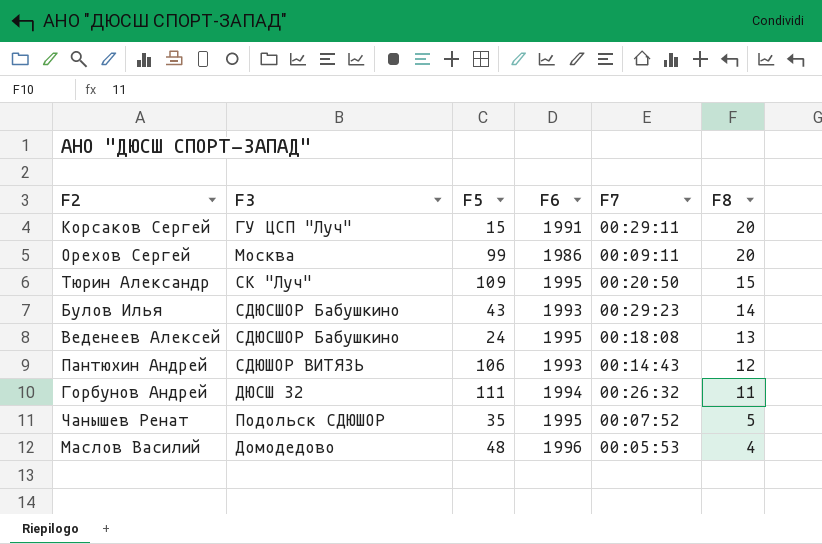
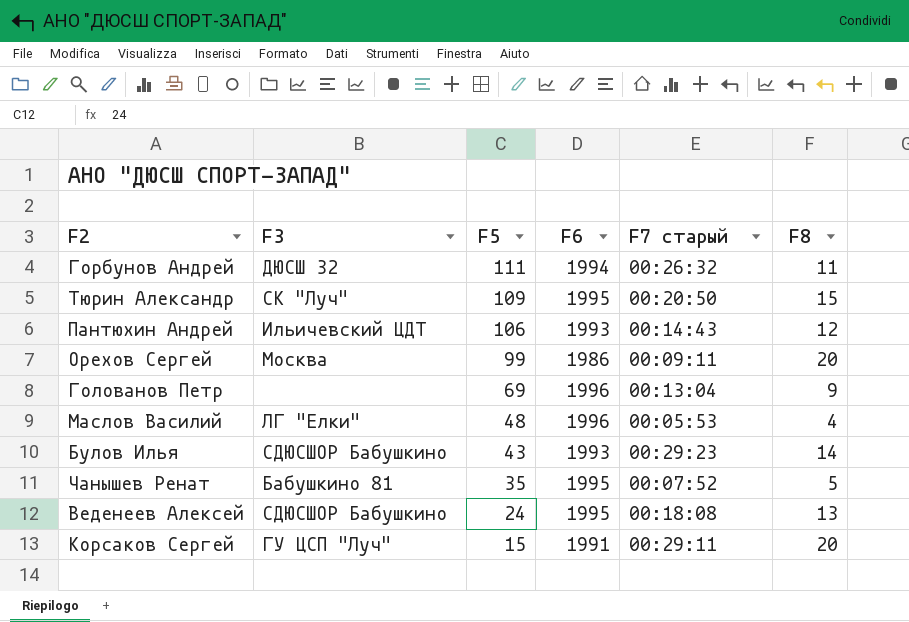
row order: F8 descending -> F5 descending
column name: F7 -> F7 старый
Пантюхин Андрей | F3: СДЮШОР ВИТЯЗЬ -> Ильичевский ЦДТ
row Голованов Петр: none -> none | 69 | 1996 | 00:13:04 | 9
Маслов Василий | F3: Домодедово -> ЛГ "Елки"
Чанышев Ренат | F3: Подольск СДЮШОР -> Бабушкино 81

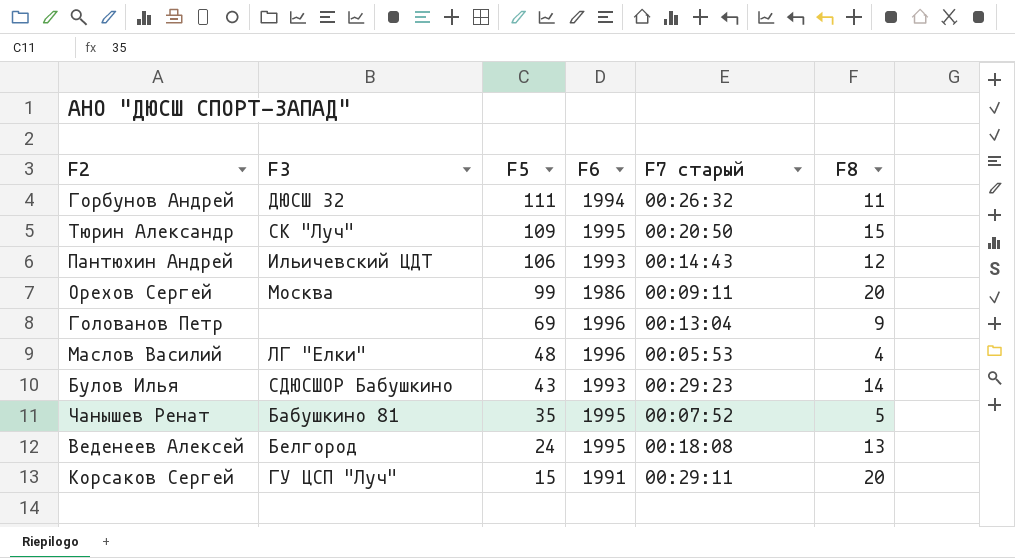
Веденеев Алексей | F3: СДЮСШОР Бабушкино -> Белгород

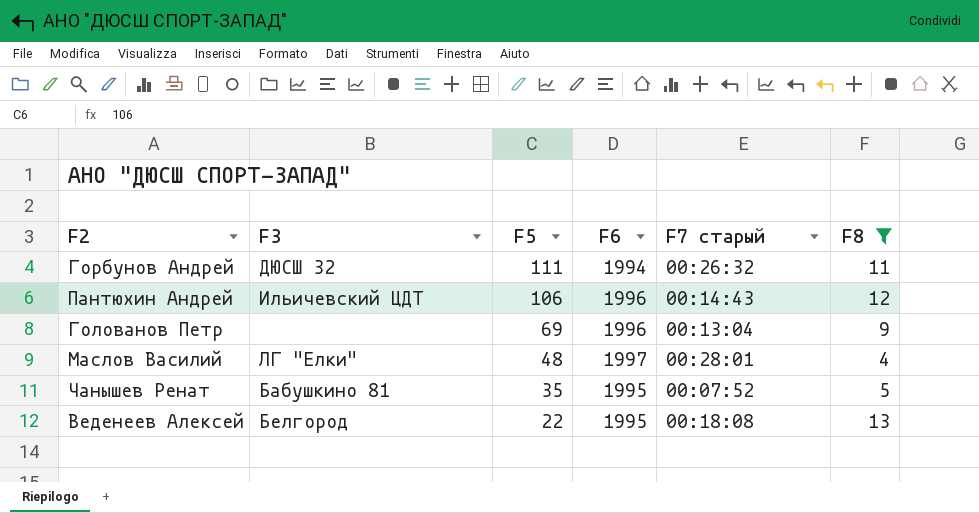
filter: none -> F8 <= 13
Пантюхин Андрей | F6: 1993 -> 1996
Маслов Василий | F6: 1996 -> 1997
Маслов Василий | F7 старый: 00:05:53 -> 00:28:01
Веденеев Алексей | F5: 24 -> 22

